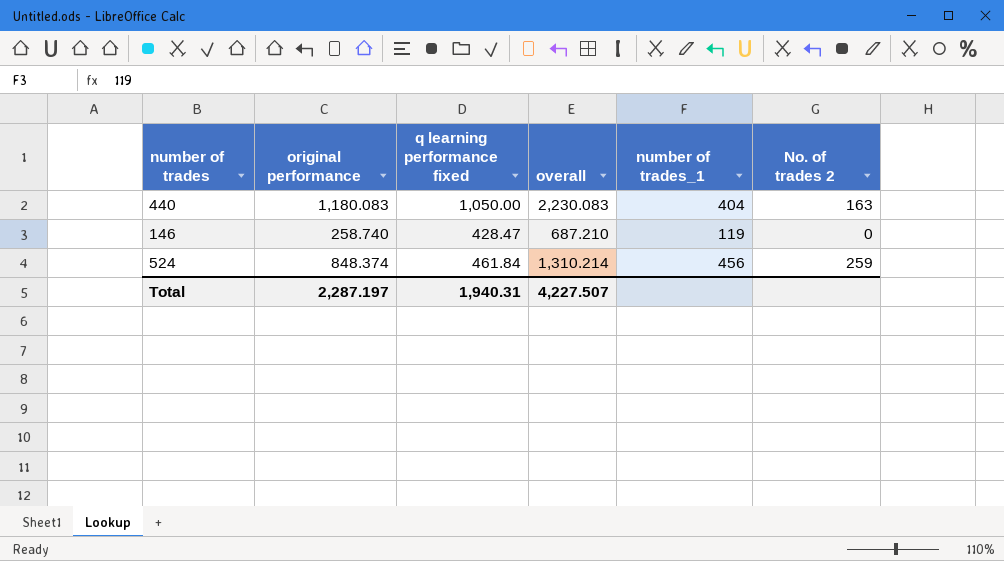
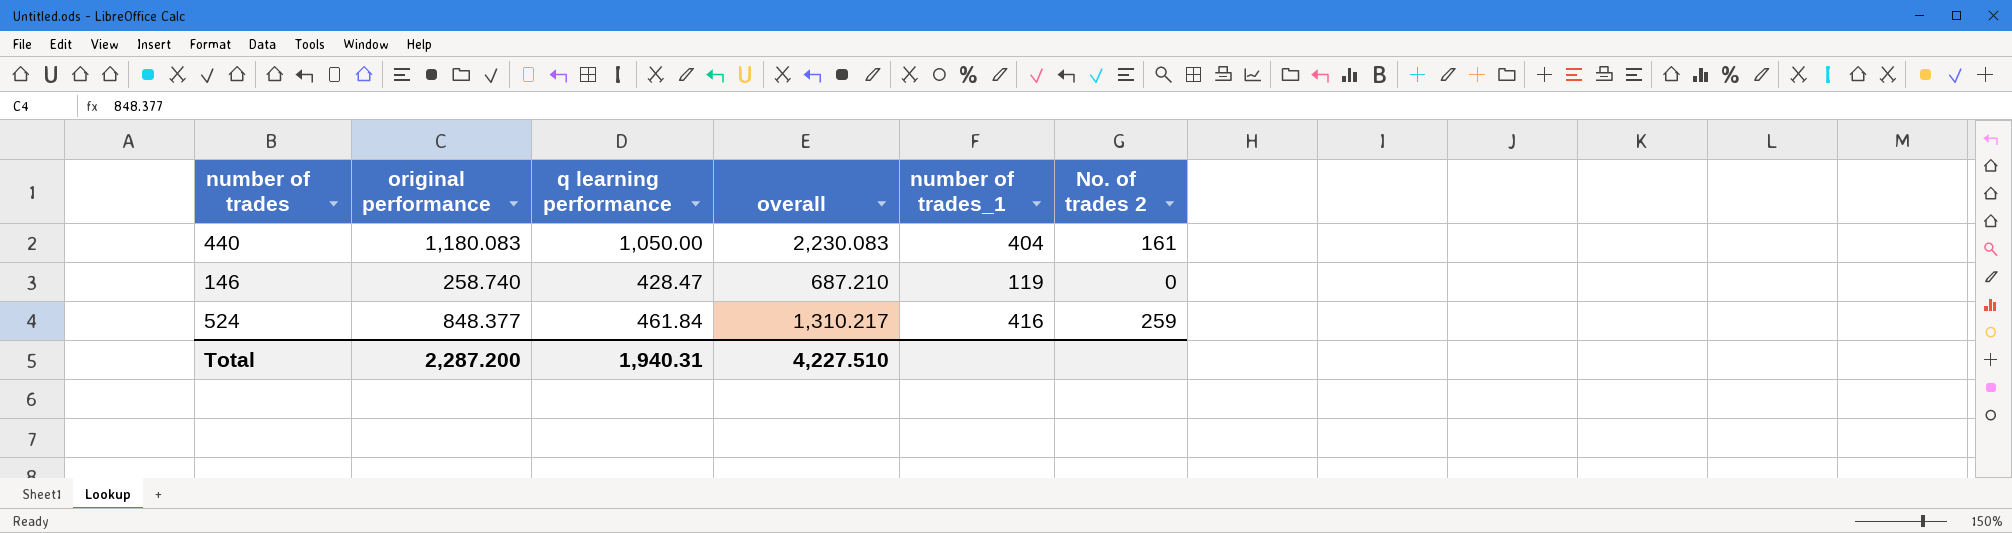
column name: q learning performance fixed -> q learning performance
440 | No. of trades 2: 163 -> 161
524 | original performance: 848.374 -> 848.377
524 | overall: 1,310.214 -> 1,310.217
524 | number of trades_1: 456 -> 416
Total | original performance: 2,287.197 -> 2,287.200
Total | overall: 4,227.507 -> 4,227.510

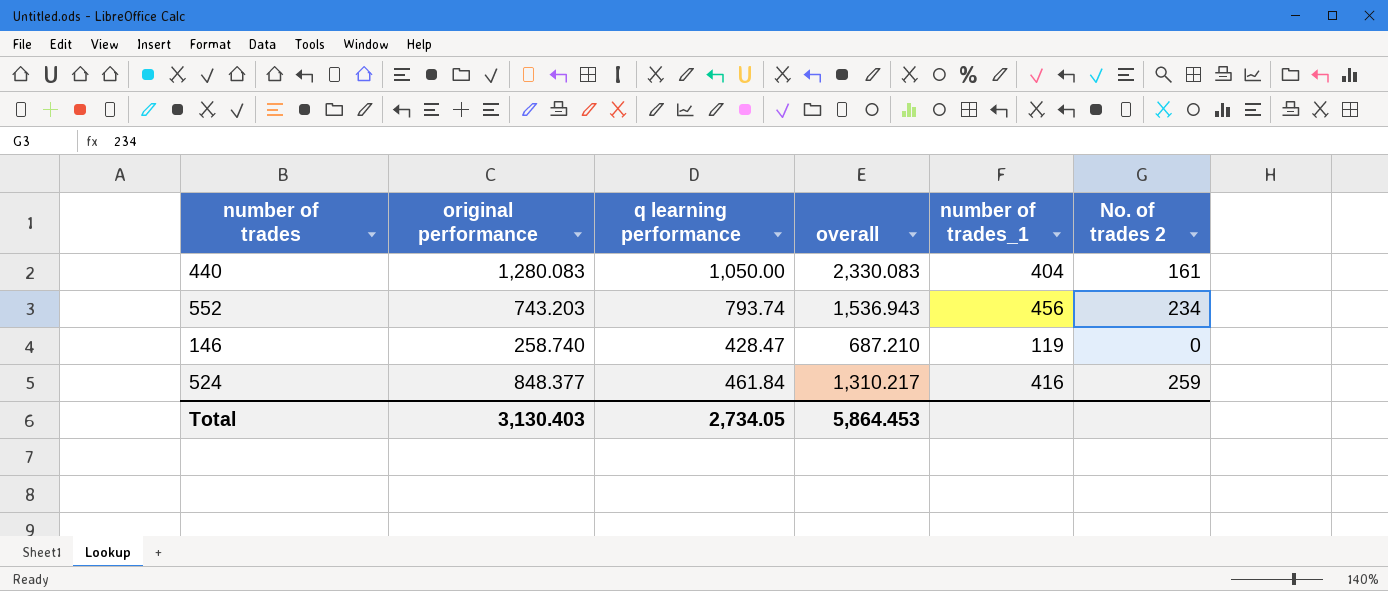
440 | original performance: 1,180.083 -> 1,280.083
440 | overall: 2,230.083 -> 2,330.083
row 552: none -> 743.203 | 793.74 | 1,536.943 | 456 | 234
Total | original performance: 2,287.200 -> 3,130.403
Total | q learning performance: 1,940.31 -> 2,734.05
Total | overall: 4,227.510 -> 5,864.453

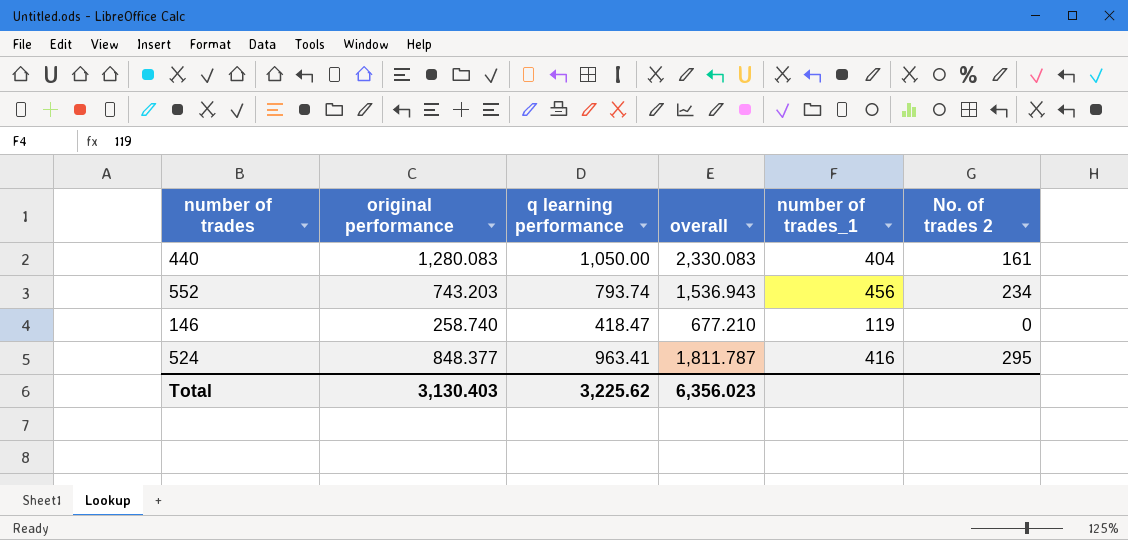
146 | q learning performance: 428.47 -> 418.47
146 | overall: 687.210 -> 677.210
524 | q learning performance: 461.84 -> 963.41
524 | overall: 1,310.217 -> 1,811.787
524 | No. of trades 2: 259 -> 295
Total | q learning performance: 2,734.05 -> 3,225.62
Total | overall: 5,864.453 -> 6,356.023

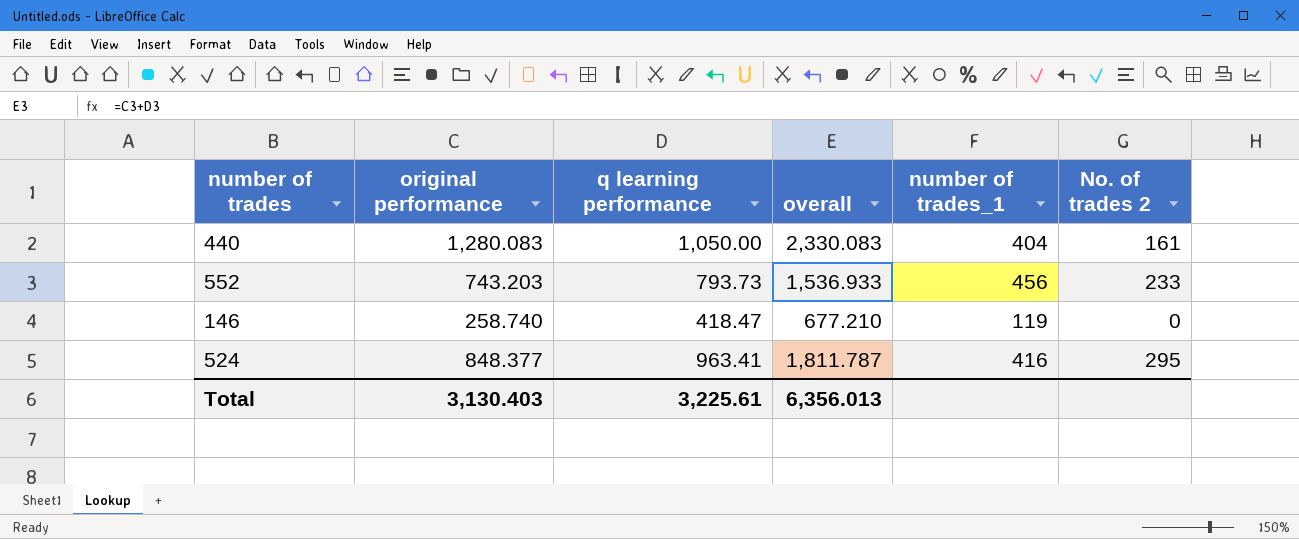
552 | q learning performance: 793.74 -> 793.73
552 | overall: 1,536.943 -> 1,536.933
552 | No. of trades 2: 234 -> 233
Total | q learning performance: 3,225.62 -> 3,225.61
Total | overall: 6,356.023 -> 6,356.013

